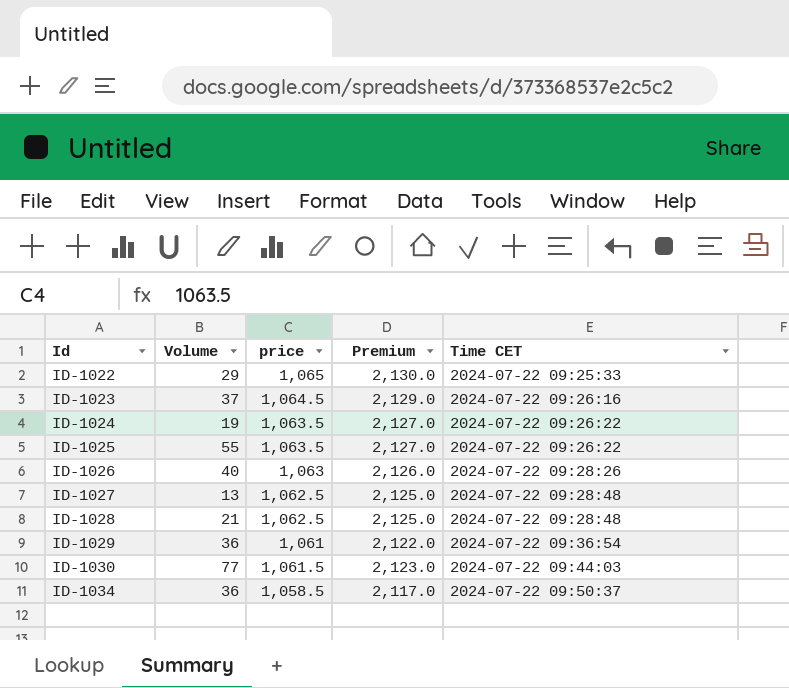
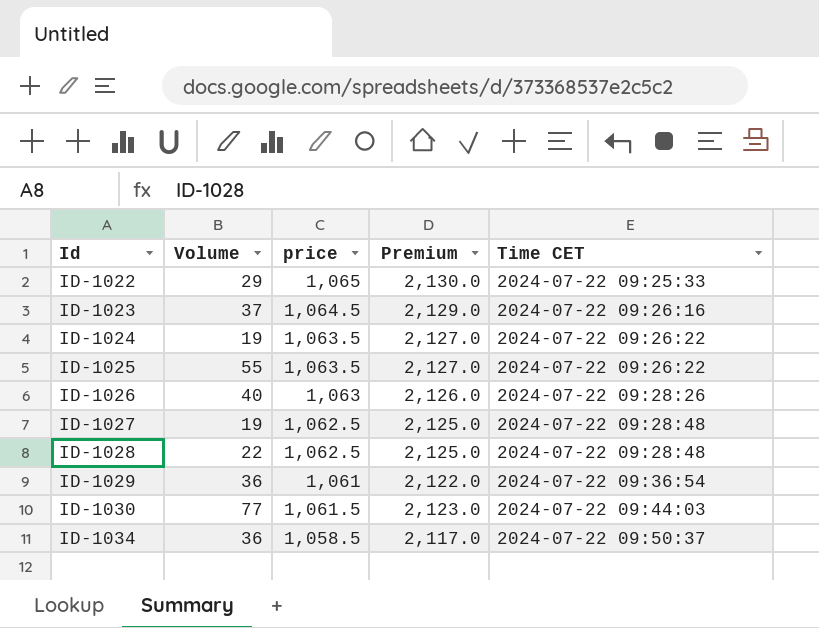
ID-1027 | Volume: 13 -> 19
ID-1028 | Volume: 21 -> 22

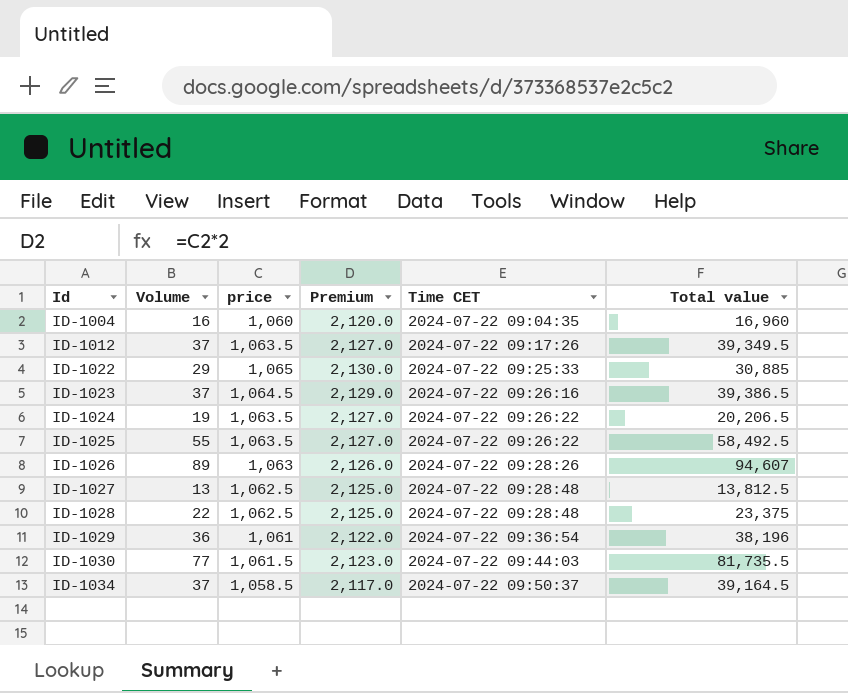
column Total value | formula: none -> [Volume] * [price]
row ID-1004: none -> 16 | 1,060 | 2,120.0 | 2024-07-22 09:04:35 | 16,960
row ID-1012: none -> 37 | 1,063.5 | 2,127.0 | 2024-07-22 09:17:26 | 39,349.5
ID-1026 | Volume: 40 -> 89
ID-1027 | Volume: 19 -> 13
ID-1034 | Volume: 36 -> 37

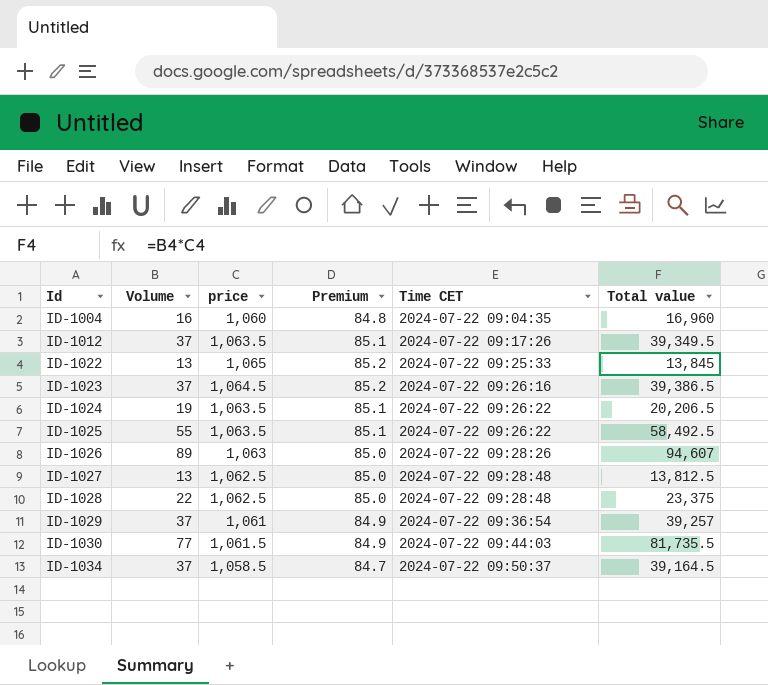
column Premium | formula: [price] * 2 -> [price] * 0.08
ID-1022 | Volume: 29 -> 13
ID-1022 | Total value: 30,885 -> 13,845
ID-1029 | Volume: 36 -> 37
ID-1029 | Total value: 38,196 -> 39,257

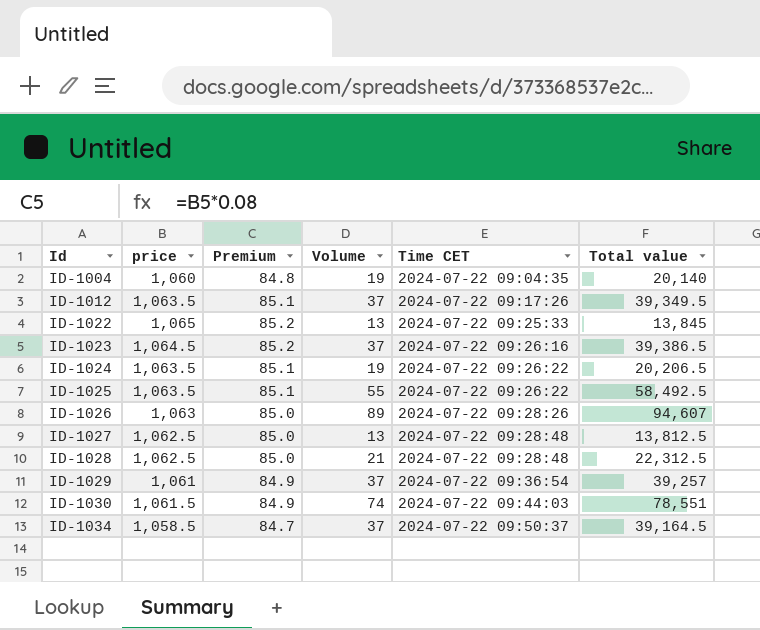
column Volume | position: 2 -> 4
ID-1004 | Volume: 16 -> 19
ID-1004 | Total value: 16,960 -> 20,140
ID-1028 | Volume: 22 -> 21
ID-1028 | Total value: 23,375 -> 22,312.5
ID-1030 | Volume: 77 -> 74
ID-1030 | Total value: 81,735.5 -> 78,551

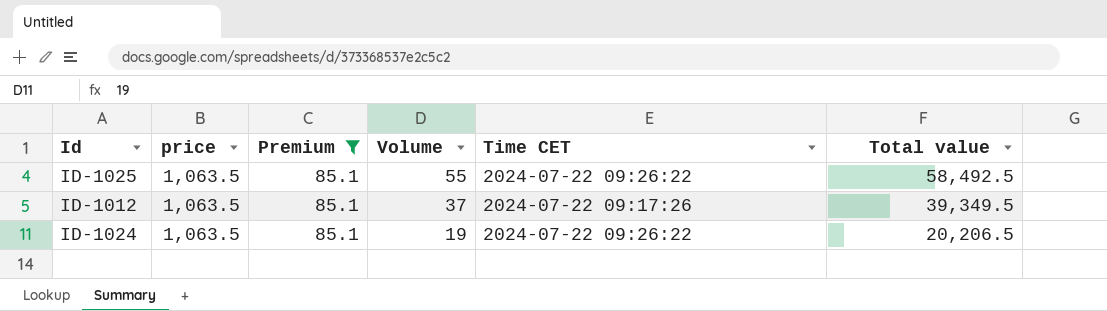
filter: none -> Premium = 85.1
row order: Id ascending -> Volume descending

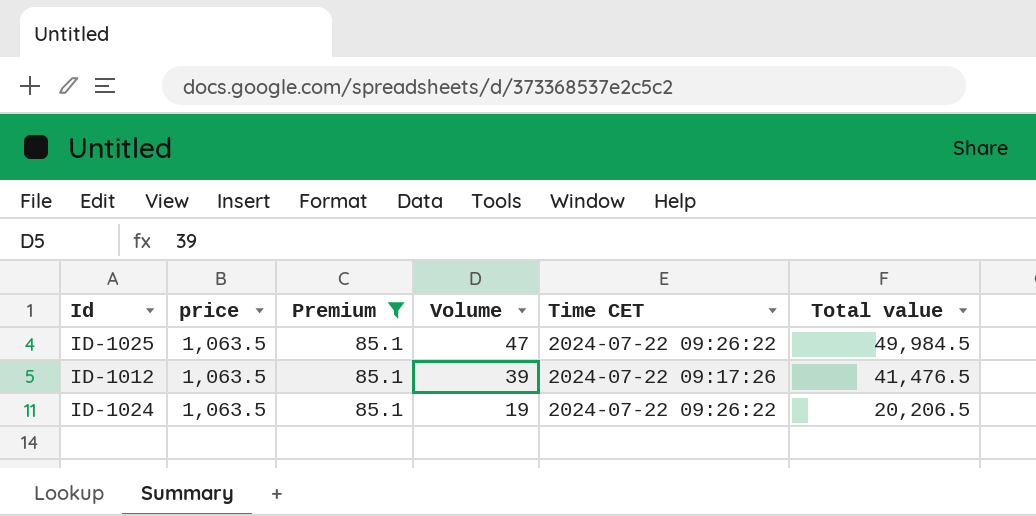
ID-1025 | Volume: 55 -> 47
ID-1025 | Total value: 58,492.5 -> 49,984.5
ID-1012 | Volume: 37 -> 39
ID-1012 | Total value: 39,349.5 -> 41,476.5

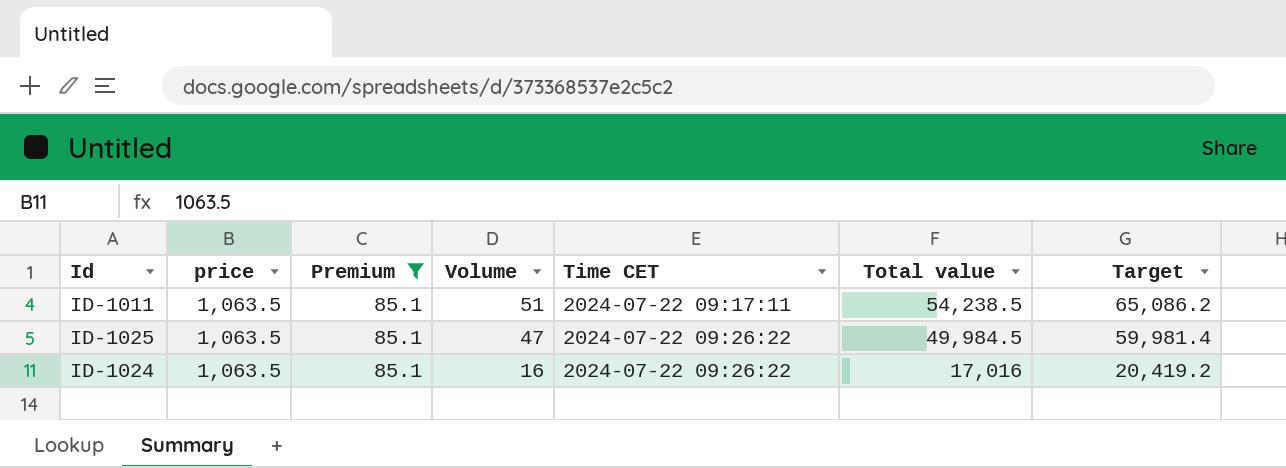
column Target | formula: none -> [Total value] * 1.2
row ID-1012: 1,063.5 | 85.1 | 39 | 2024-07-22 09:17:26 | 41,476.5 -> none
row ID-1011: none -> 1,063.5 | 85.1 | 51 | 2024-07-22 09:17:11 | 54,238.5 | 65,086.2
ID-1024 | Volume: 19 -> 16
ID-1024 | Total value: 20,206.5 -> 17,016

